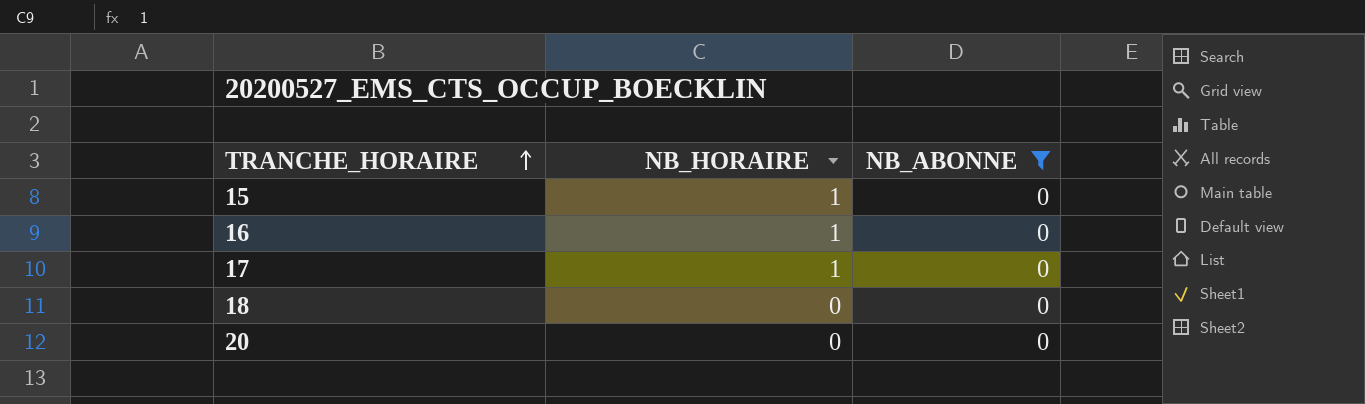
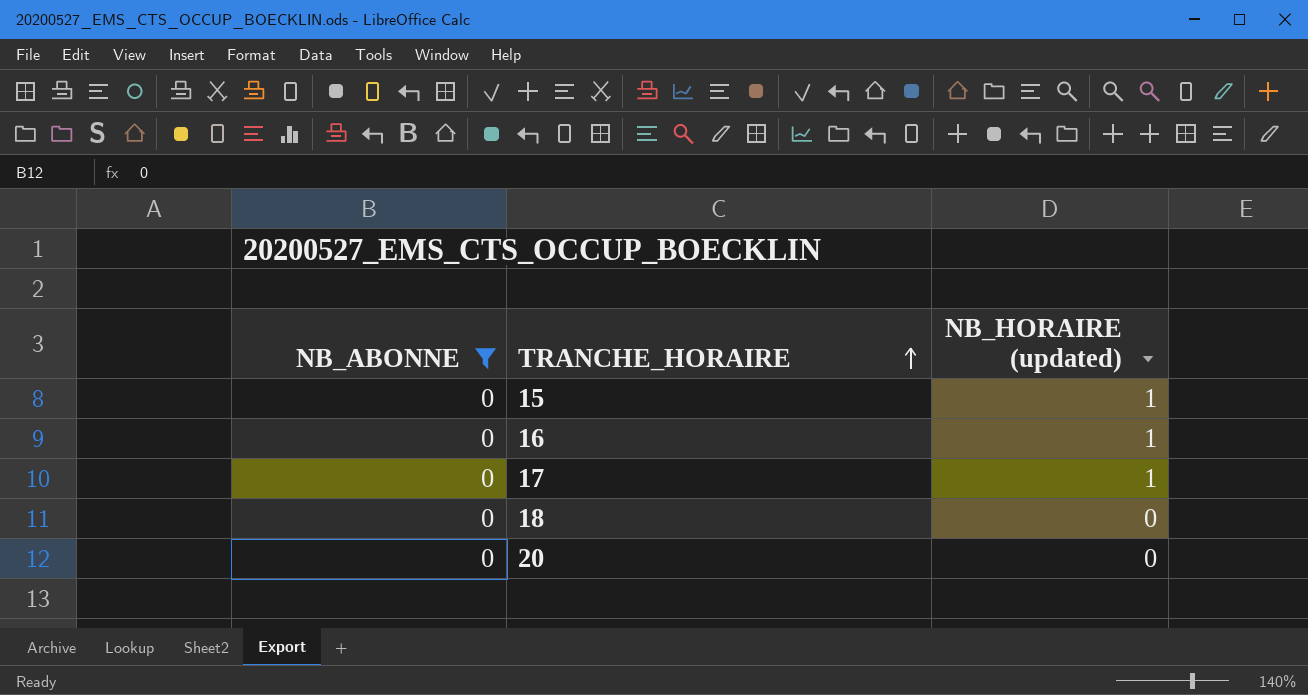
column NB_ABONNE | position: 3 -> 1
column name: NB_HORAIRE -> NB_HORAIRE (updated)

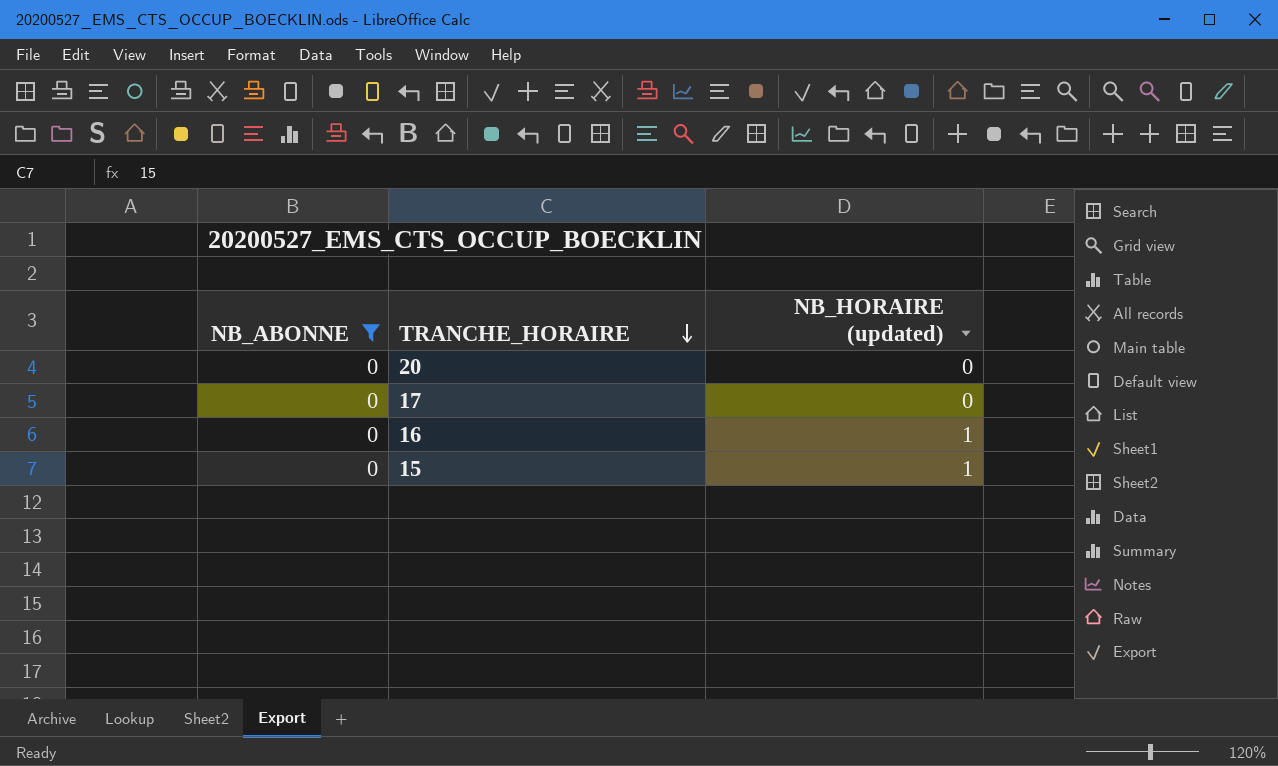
row order: TRANCHE_HORAIRE ascending -> TRANCHE_HORAIRE descending
row 18: 0 | 0 -> none
17 | NB_HORAIRE (updated): 1 -> 0

